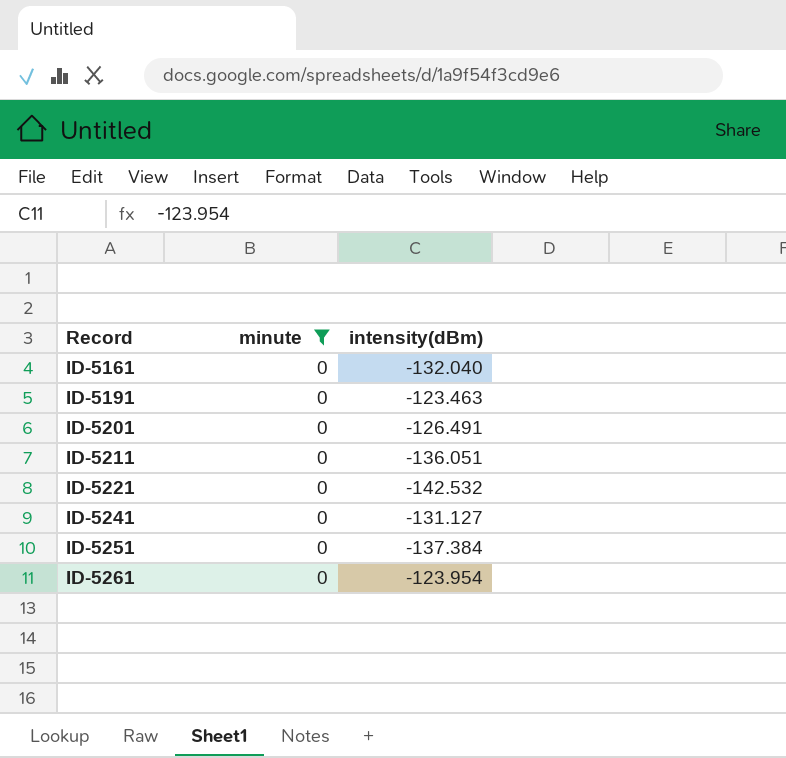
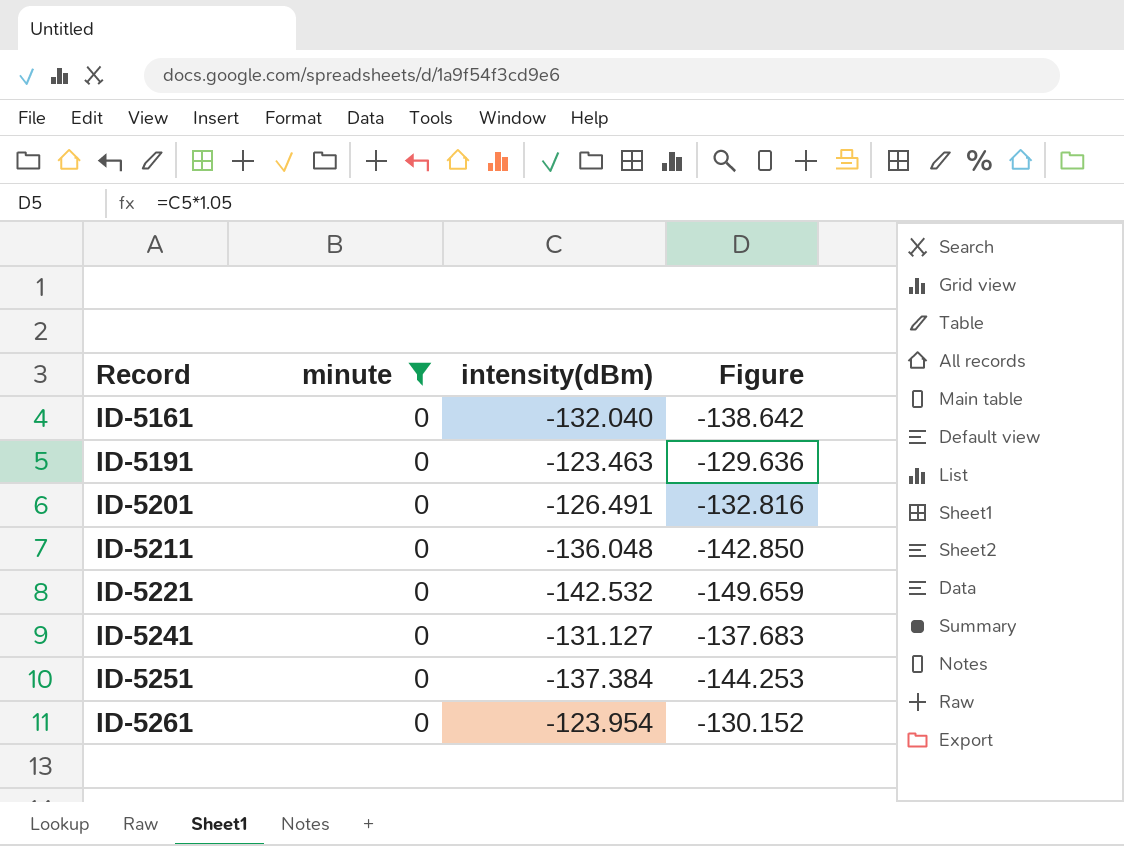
column Figure | formula: none -> [intensity(dBm)] * 1.05
ID-5211 | intensity(dBm): -136.051 -> -136.048

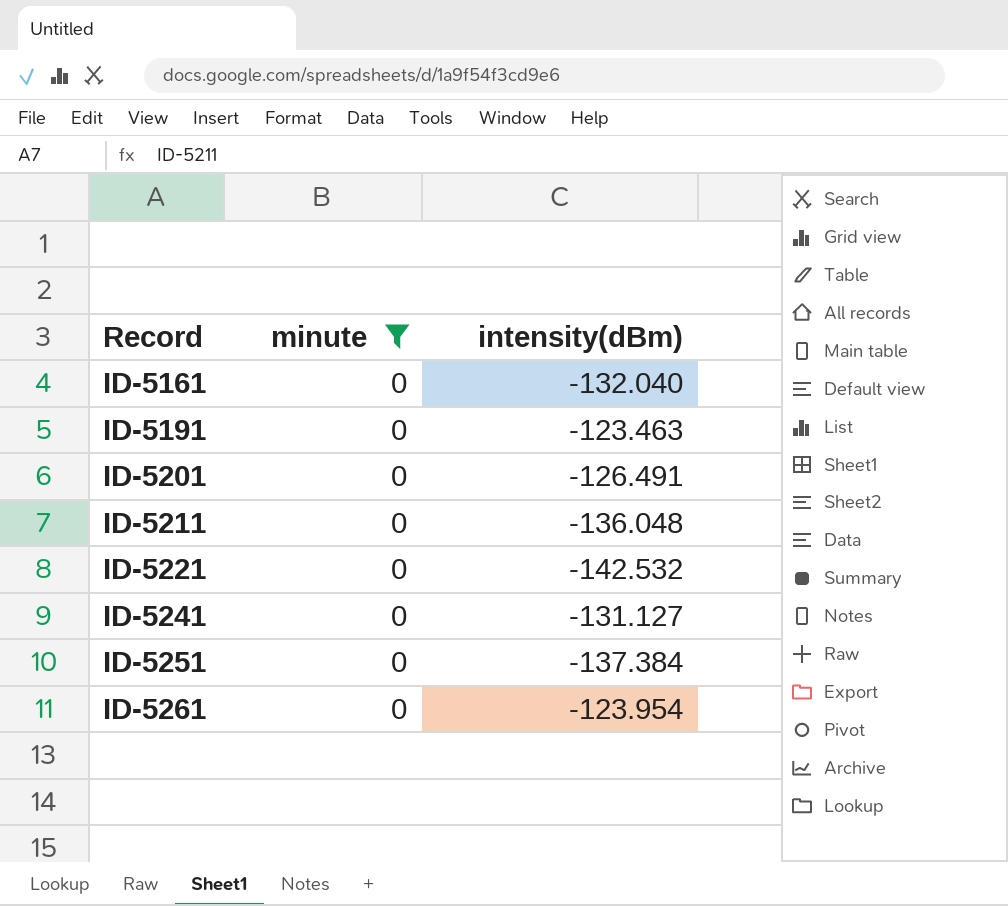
column Figure | formula: [intensity(dBm)] * 1.05 -> none

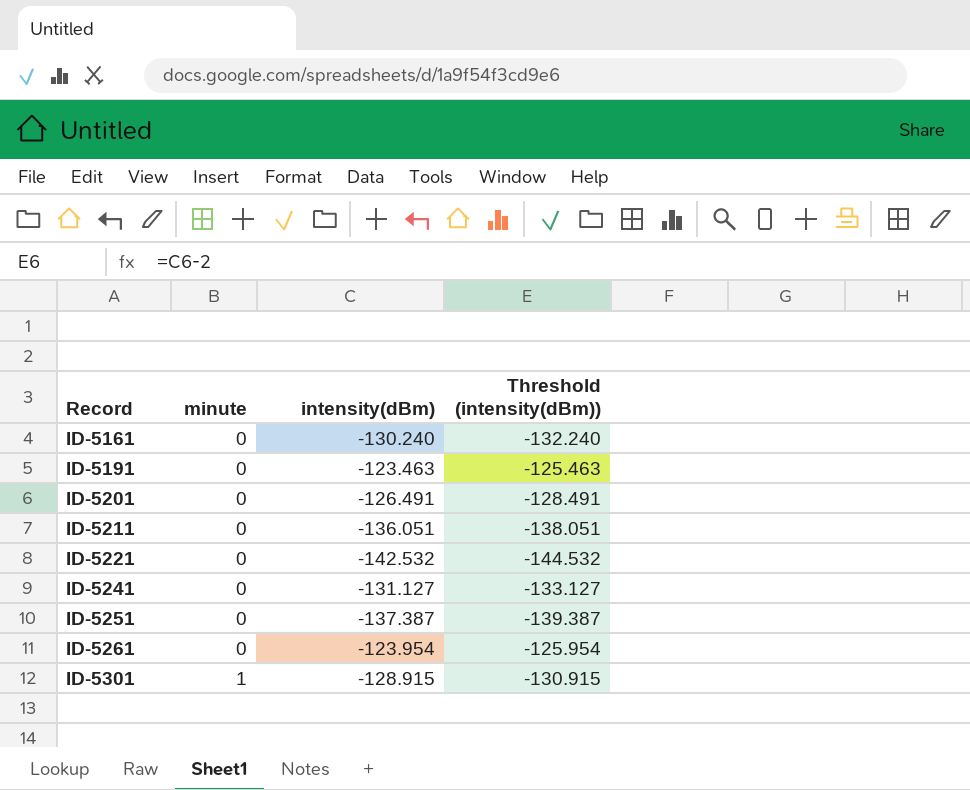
filter: minute = 0 -> none
column Threshold (intensity(dBm)) | formula: none -> [intensity(dBm)] - 2
ID-5161 | intensity(dBm): -132.040 -> -130.240
ID-5211 | intensity(dBm): -136.048 -> -136.051
ID-5251 | intensity(dBm): -137.384 -> -137.387

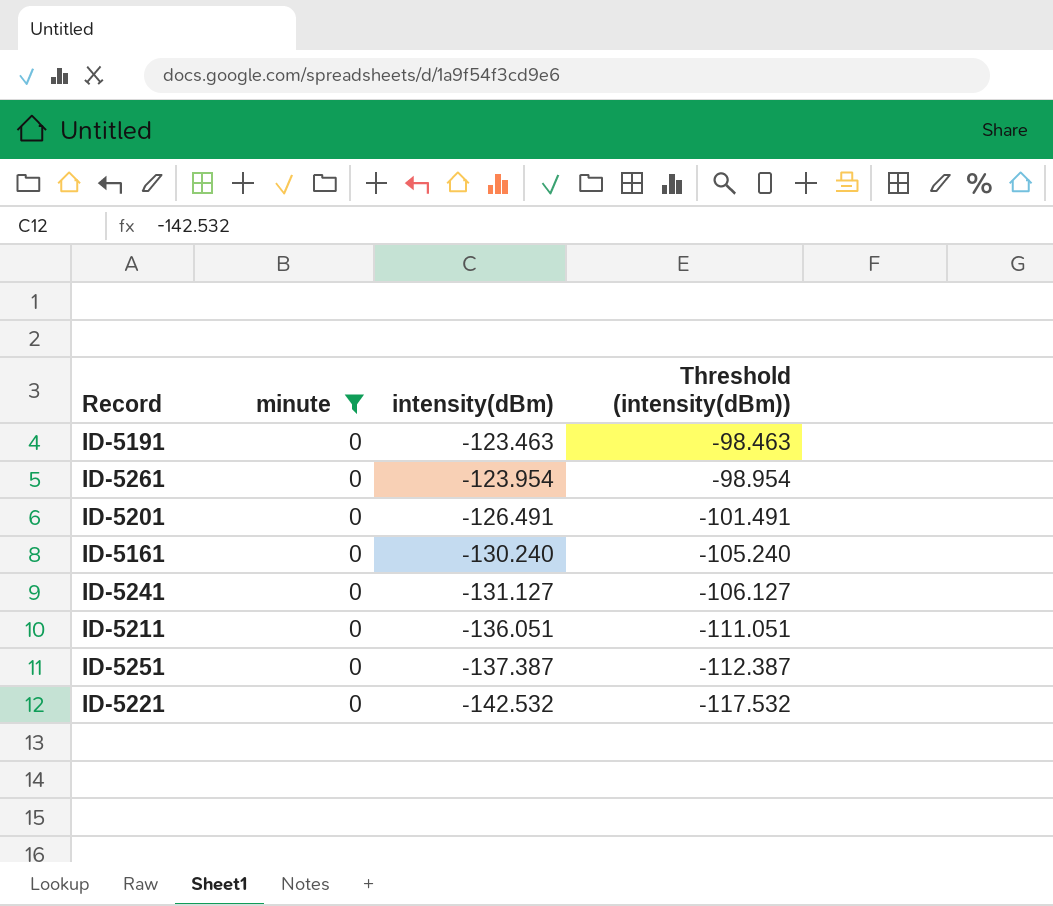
filter: none -> minute = 0
row order: Record ascending -> intensity(dBm) descending
column Threshold (intensity(dBm)) | formula: [intensity(dBm)] - 2 -> [intensity(dBm)] + 25

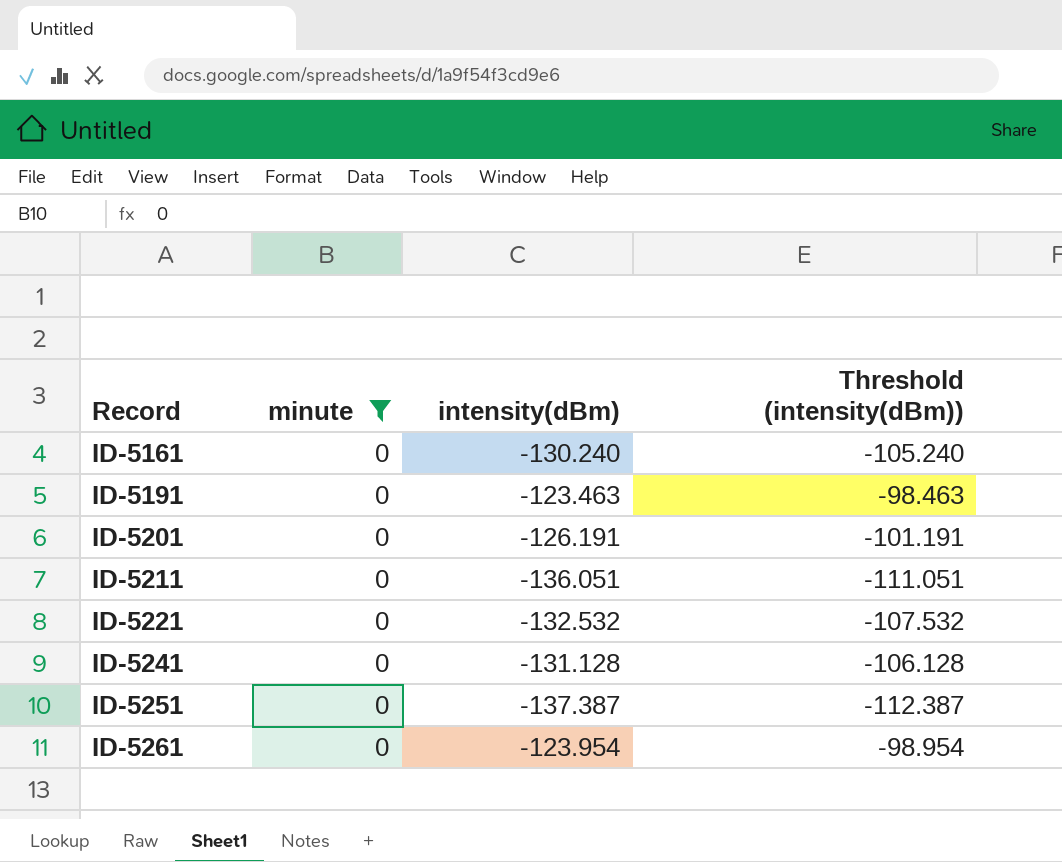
row order: intensity(dBm) descending -> Record ascending
ID-5201 | intensity(dBm): -126.491 -> -126.191
ID-5201 | Threshold (intensity(dBm)): -101.491 -> -101.191
ID-5221 | intensity(dBm): -142.532 -> -132.532
ID-5221 | Threshold (intensity(dBm)): -117.532 -> -107.532
ID-5241 | intensity(dBm): -131.127 -> -131.128
ID-5241 | Threshold (intensity(dBm)): -106.127 -> -106.128

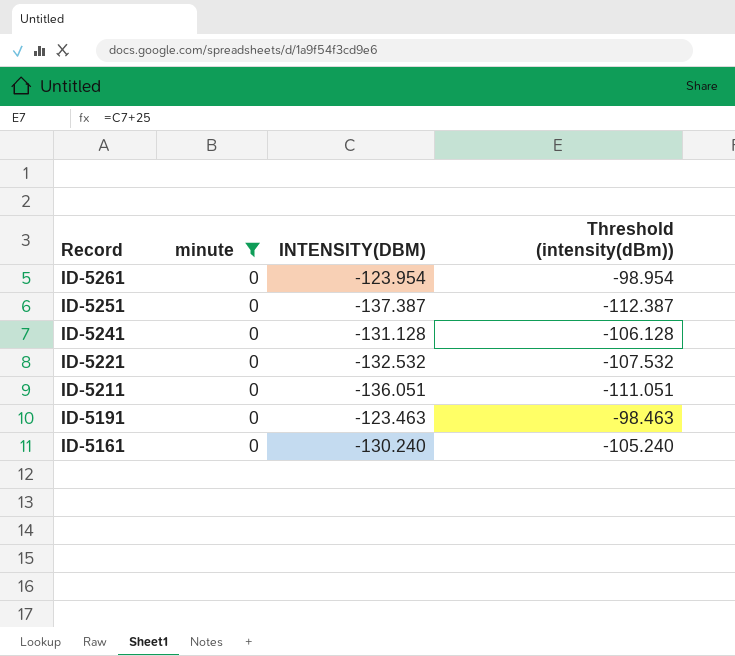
row order: Record ascending -> Record descending
column name: intensity(dBm) -> INTENSITY(DBM)
row ID-5201: 0 | -126.191 | -101.191 -> none

